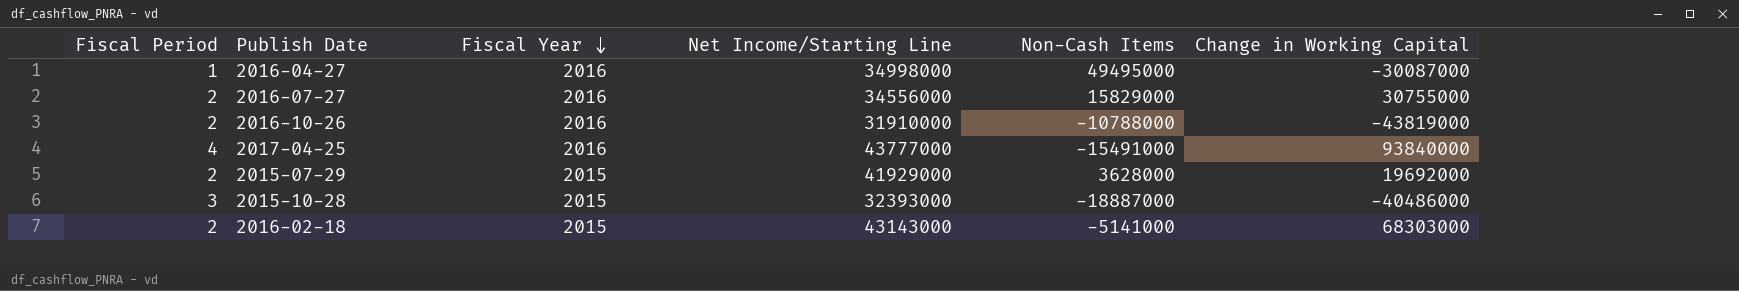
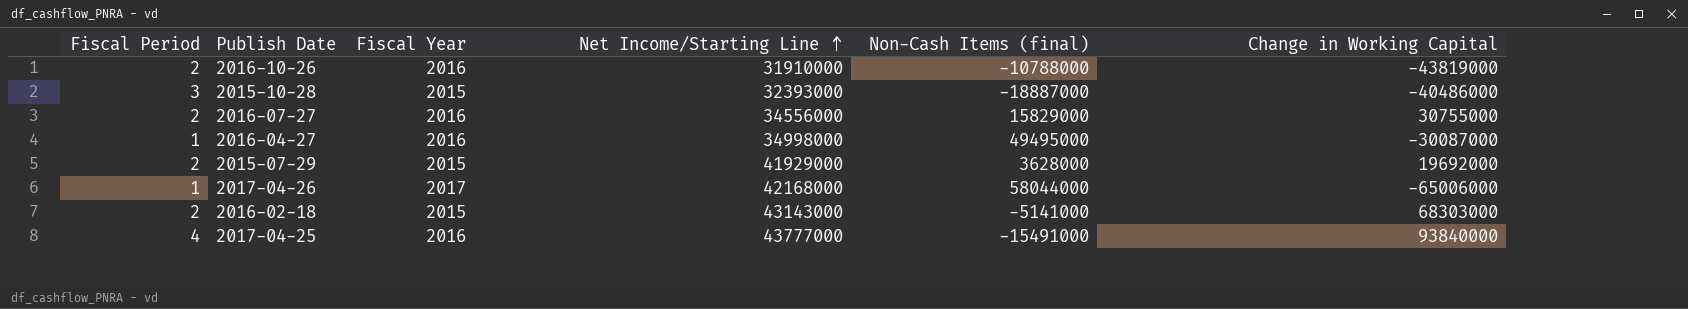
row order: Fiscal Year descending -> Net Income/Starting Line ascending
column name: Non-Cash Items -> Non-Cash Items (final)
row 2017-04-26: none -> 1 | 2017 | 42168000 | 58044000 | -65006000

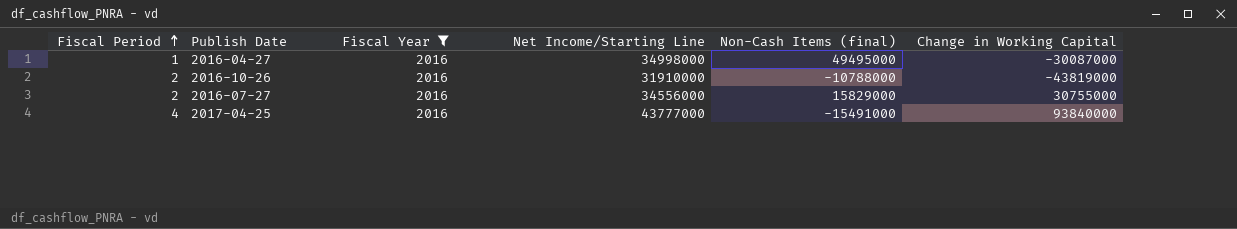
filter: none -> Fiscal Year = 2016
row order: Net Income/Starting Line ascending -> Fiscal Period ascending

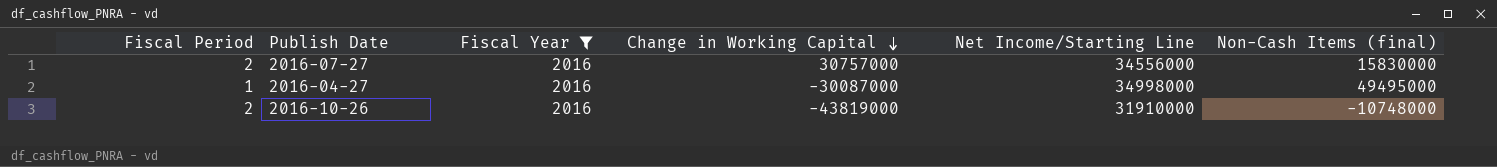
row order: Fiscal Period ascending -> Change in Working Capital descending
column Change in Working Capital | position: 6 -> 4
row 2017-04-25: 4 | 2016 | 43777000 | -15491000 | 93840000 -> none
2016-07-27 | Change in Working Capital: 30755000 -> 30757000
2016-07-27 | Non-Cash Items (final): 15829000 -> 15830000
2016-10-26 | Non-Cash Items (final): -10788000 -> -10748000

